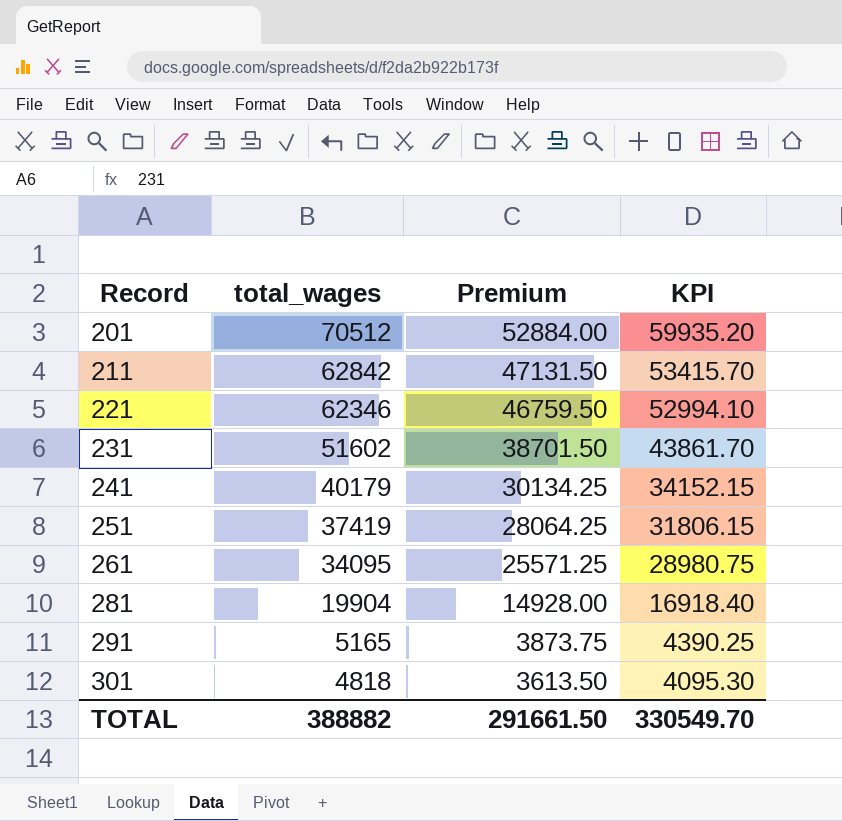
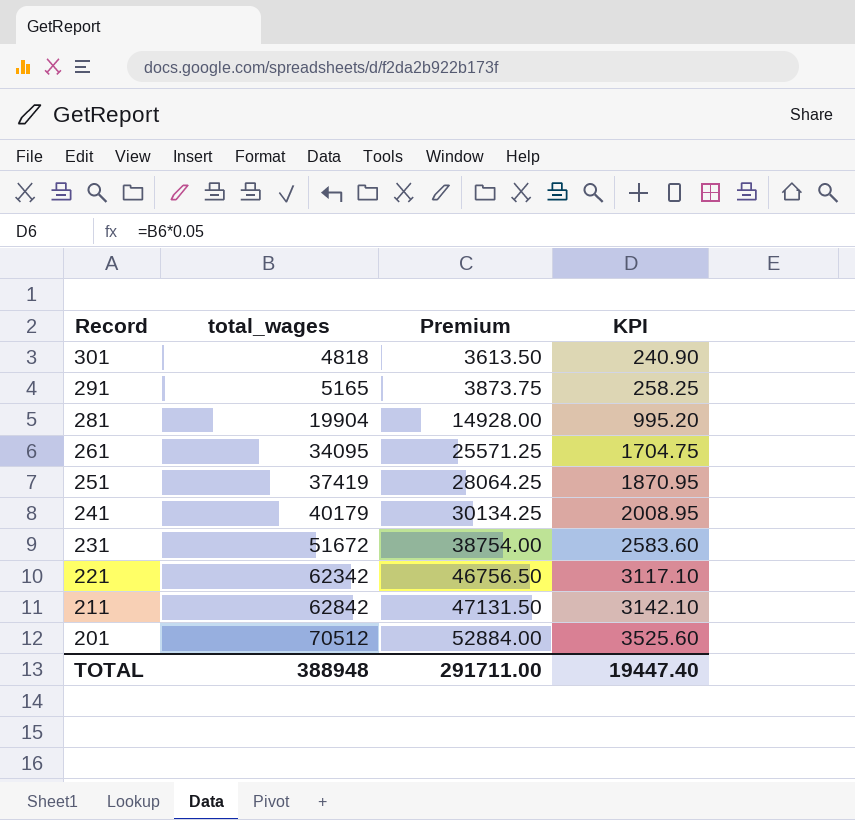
row order: Record ascending -> Record descending
column KPI | formula: [total_wages] * 0.85 -> [total_wages] * 0.05
231 | total_wages: 51602 -> 51672
231 | Premium: 38701.50 -> 38754.00
221 | total_wages: 62346 -> 62342
221 | Premium: 46759.50 -> 46756.50
TOTAL | total_wages: 388882 -> 388948
TOTAL | Premium: 291661.50 -> 291711.00
TOTAL | KPI: 330549.70 -> 19447.40

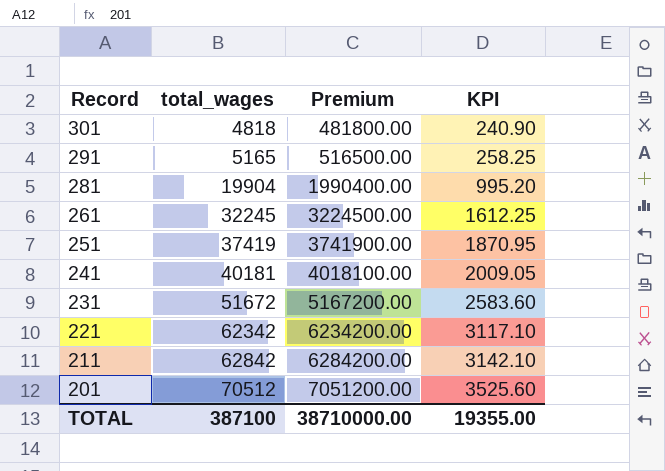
column Premium | formula: [total_wages] * 0.75 -> [total_wages] * 100
261 | total_wages: 34095 -> 32245
261 | KPI: 1704.75 -> 1612.25
241 | total_wages: 40179 -> 40181
241 | KPI: 2008.95 -> 2009.05
TOTAL | total_wages: 388948 -> 387100
TOTAL | Premium: 291711.00 -> 38710000.00
TOTAL | KPI: 19447.40 -> 19355.00

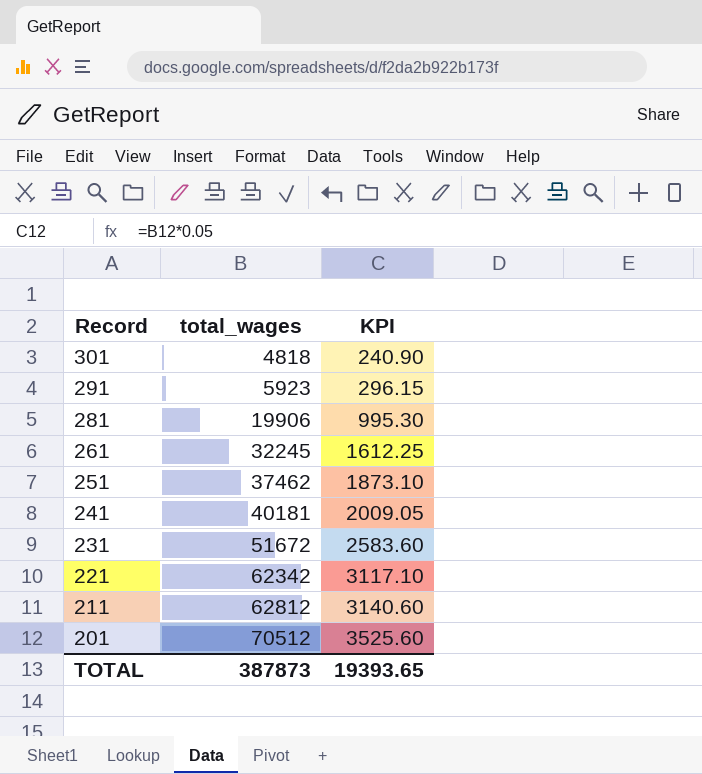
column Premium | formula: [total_wages] * 100 -> none
291 | total_wages: 5165 -> 5923
291 | KPI: 258.25 -> 296.15
281 | total_wages: 19904 -> 19906
281 | KPI: 995.20 -> 995.30
251 | total_wages: 37419 -> 37462
251 | KPI: 1870.95 -> 1873.10
211 | total_wages: 62842 -> 62812
211 | KPI: 3142.10 -> 3140.60
TOTAL | total_wages: 387100 -> 387873
TOTAL | KPI: 19355.00 -> 19393.65

